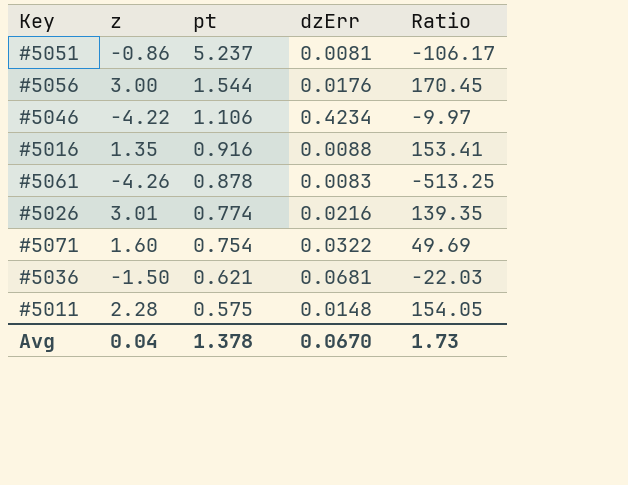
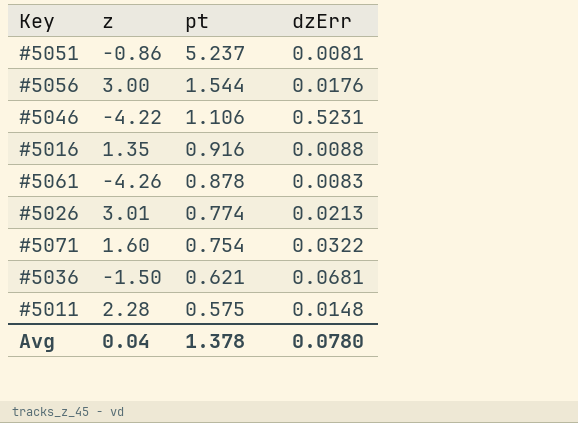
column Ratio | formula: [z] / [dzErr] -> none
#5046 | dzErr: 0.4234 -> 0.5231
#5026 | dzErr: 0.0216 -> 0.0213
Avg | dzErr: 0.0670 -> 0.0780

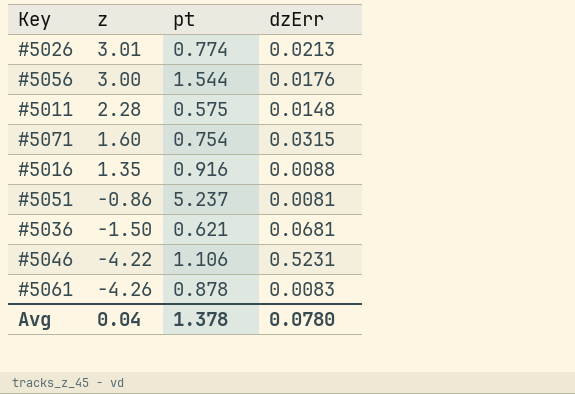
row order: pt descending -> z descending
#5071 | dzErr: 0.0322 -> 0.0315

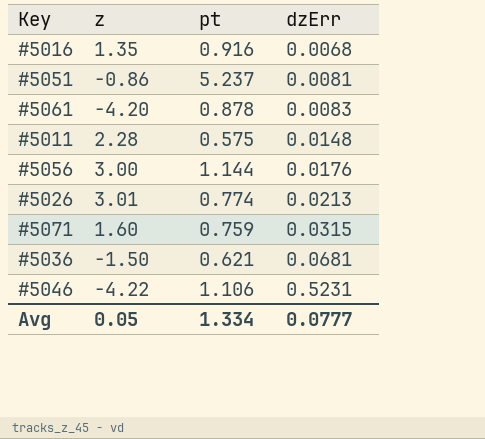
row order: z descending -> dzErr ascending
#5016 | dzErr: 0.0088 -> 0.0068
#5061 | z: -4.26 -> -4.20
#5056 | pt: 1.544 -> 1.144
#5071 | pt: 0.754 -> 0.759
Avg | z: 0.04 -> 0.05
Avg | pt: 1.378 -> 1.334
Avg | dzErr: 0.0780 -> 0.0777

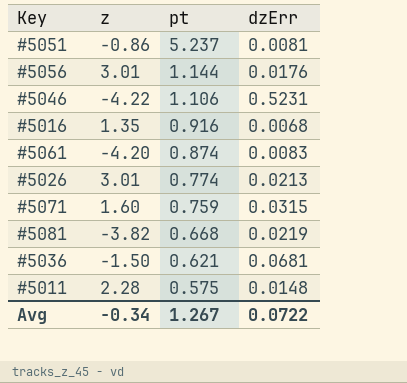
row order: dzErr ascending -> pt descending
#5056 | z: 3.00 -> 3.01
#5061 | pt: 0.878 -> 0.874
row #5081: none -> -3.82 | 0.668 | 0.0219
Avg | z: 0.05 -> -0.34
Avg | pt: 1.334 -> 1.267
Avg | dzErr: 0.0777 -> 0.0722

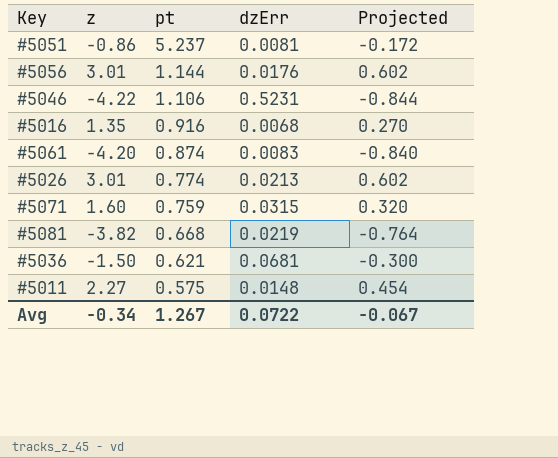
column Projected | formula: none -> [z] * 0.2
#5011 | z: 2.28 -> 2.27

